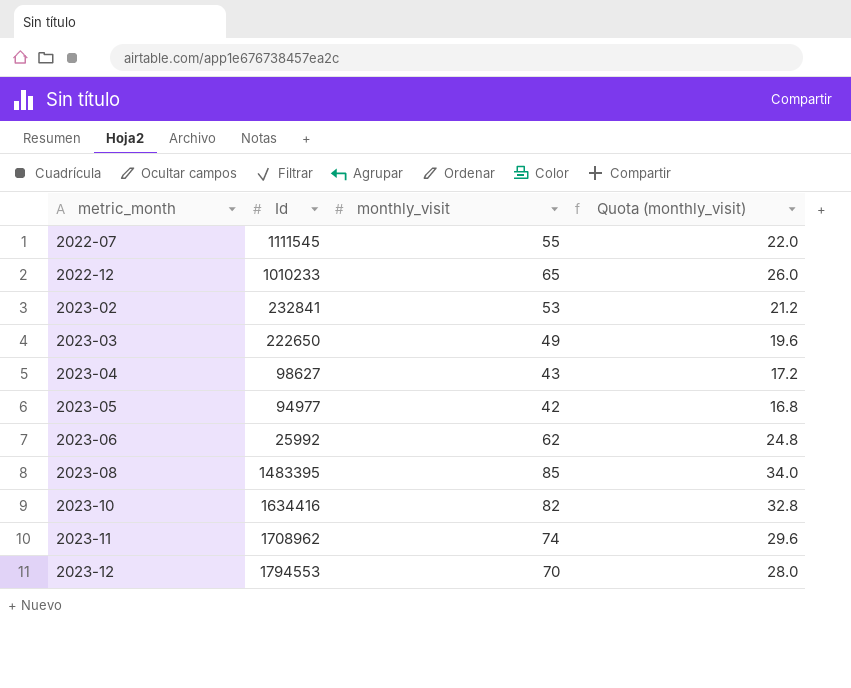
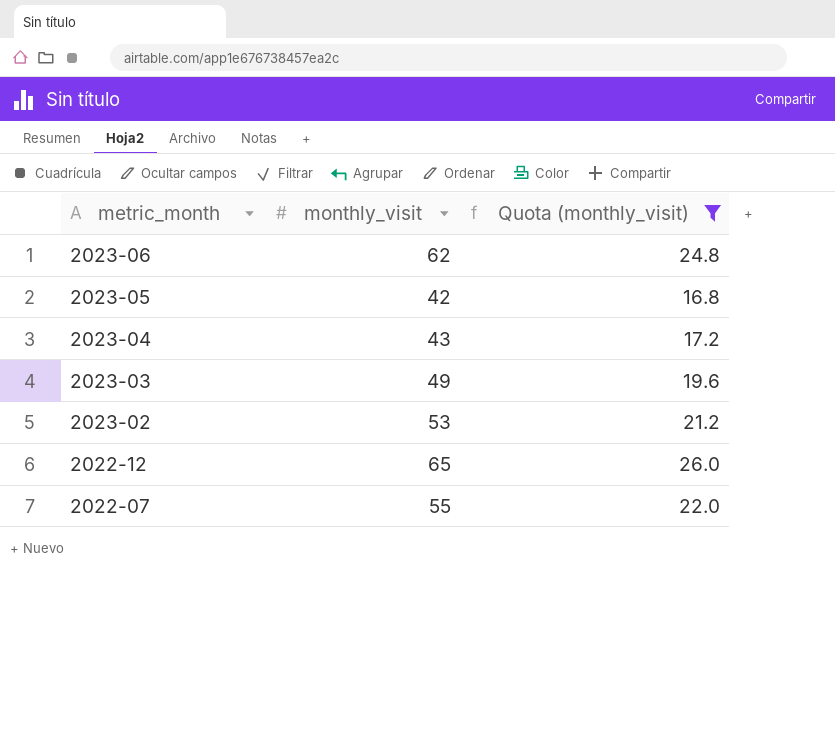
filter: none -> Quota (monthly_visit) <= 26.0
row order: metric_month ascending -> metric_month descending
column Id | position: 2 -> none

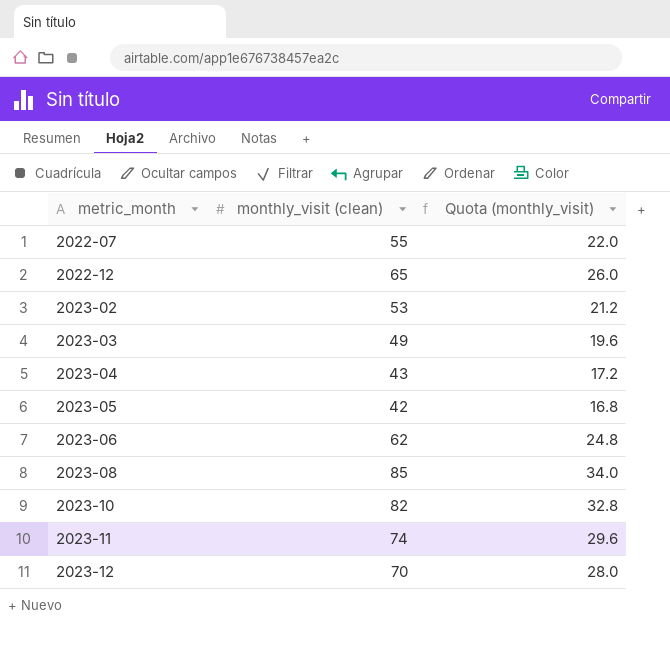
filter: Quota (monthly_visit) <= 26.0 -> none
row order: metric_month descending -> metric_month ascending
column name: monthly_visit -> monthly_visit (clean)

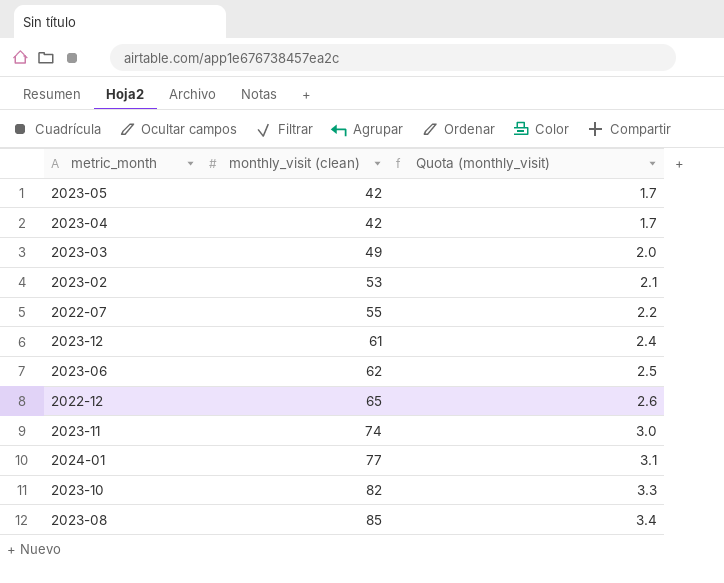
row order: metric_month ascending -> monthly_visit (clean) ascending
column Quota (monthly_visit) | formula: [monthly_visit (clean)] * 0.4 -> [monthly_visit (clean)] * 0.04
2023-04 | monthly_visit (clean): 43 -> 42
2023-12 | monthly_visit (clean): 70 -> 61
row 2024-01: none -> 77 | 3.1

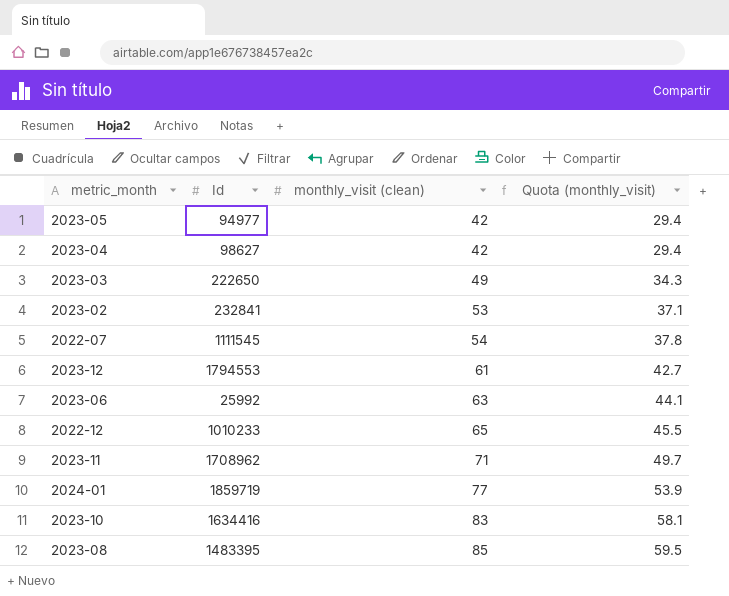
column Id | position: none -> 2
column Quota (monthly_visit) | formula: [monthly_visit (clean)] * 0.04 -> [monthly_visit (clean)] * 0.7
2022-07 | monthly_visit (clean): 55 -> 54
2023-06 | monthly_visit (clean): 62 -> 63
2023-11 | monthly_visit (clean): 74 -> 71
2023-10 | monthly_visit (clean): 82 -> 83

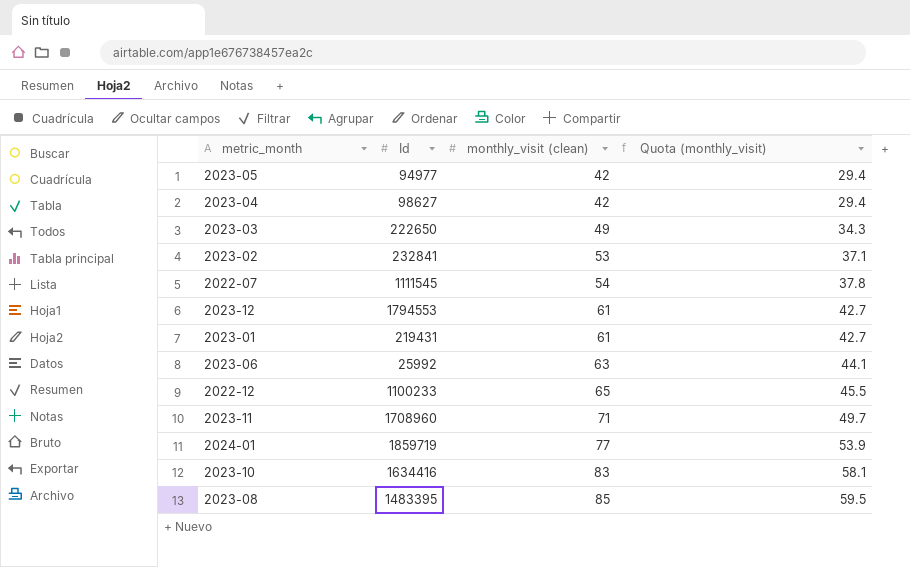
row 2023-01: none -> 219431 | 61 | 42.7
2022-12 | Id: 1010233 -> 1100233
2023-11 | Id: 1708962 -> 1708960

